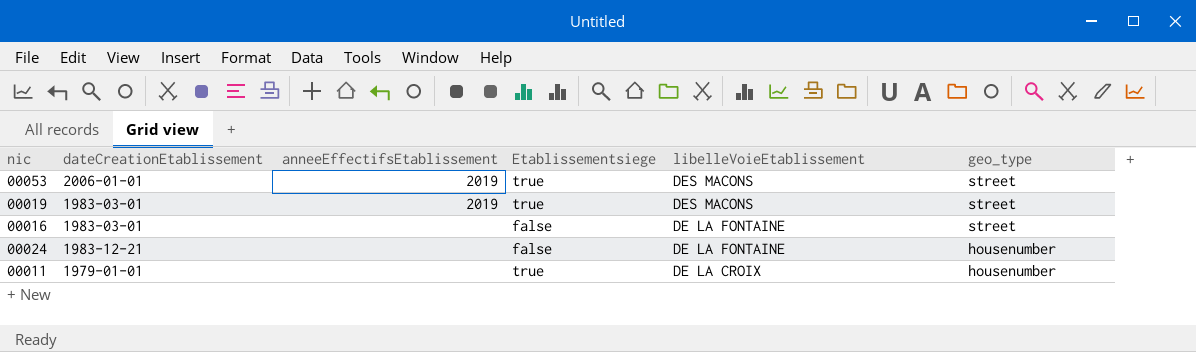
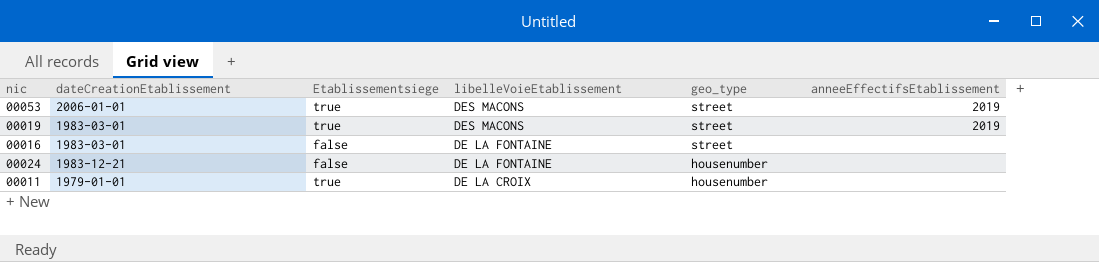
column anneeEffectifsEtablissement | position: 3 -> 6

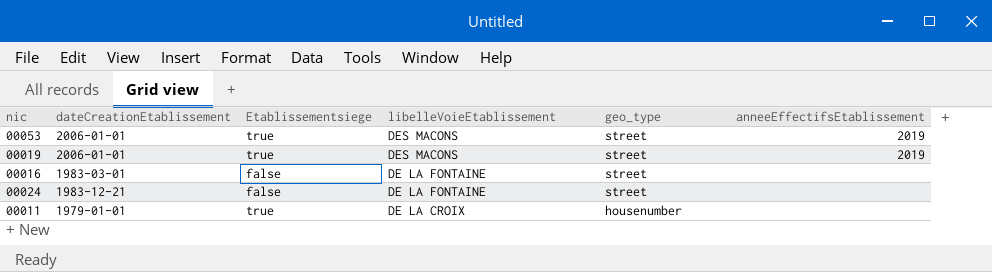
00019 | dateCreationEtablissement: 1983-03-01 -> 2006-01-01
00024 | geo_type: housenumber -> street

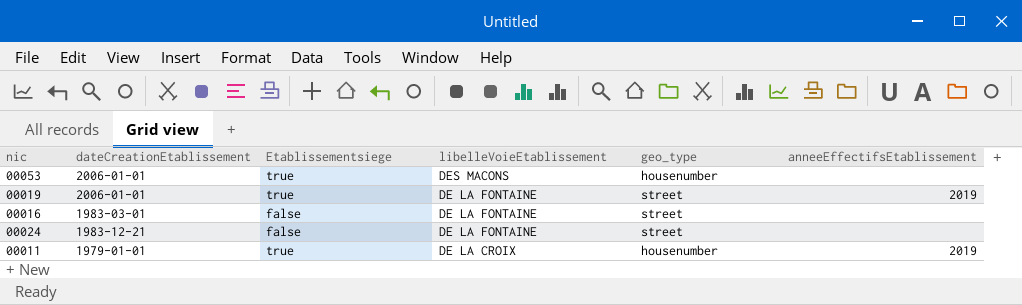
00053 | geo_type: street -> housenumber
00053 | anneeEffectifsEtablissement: 2019 -> none
00019 | libelleVoieEtablissement: DES MACONS -> DE LA FONTAINE
00011 | anneeEffectifsEtablissement: none -> 2019

